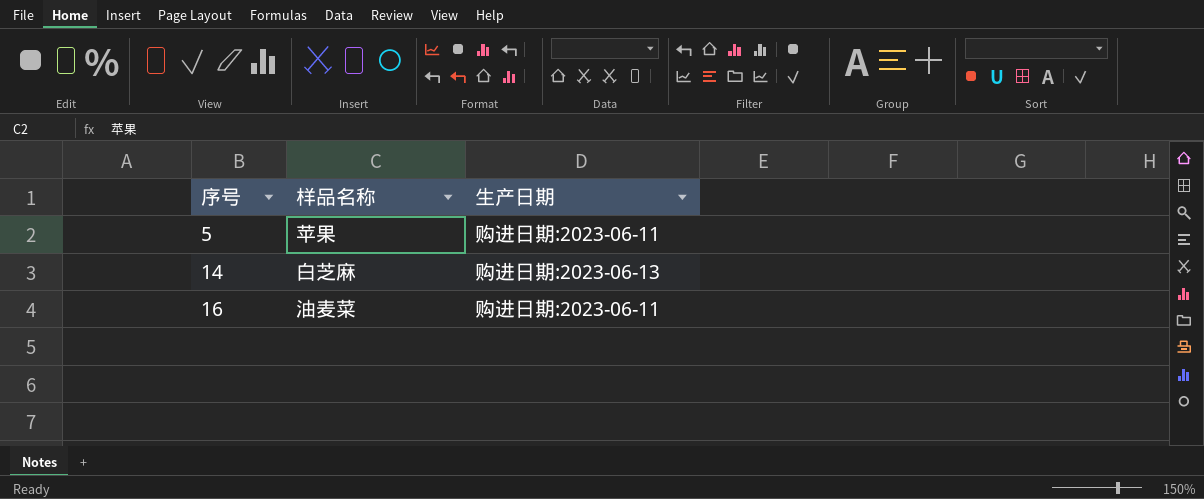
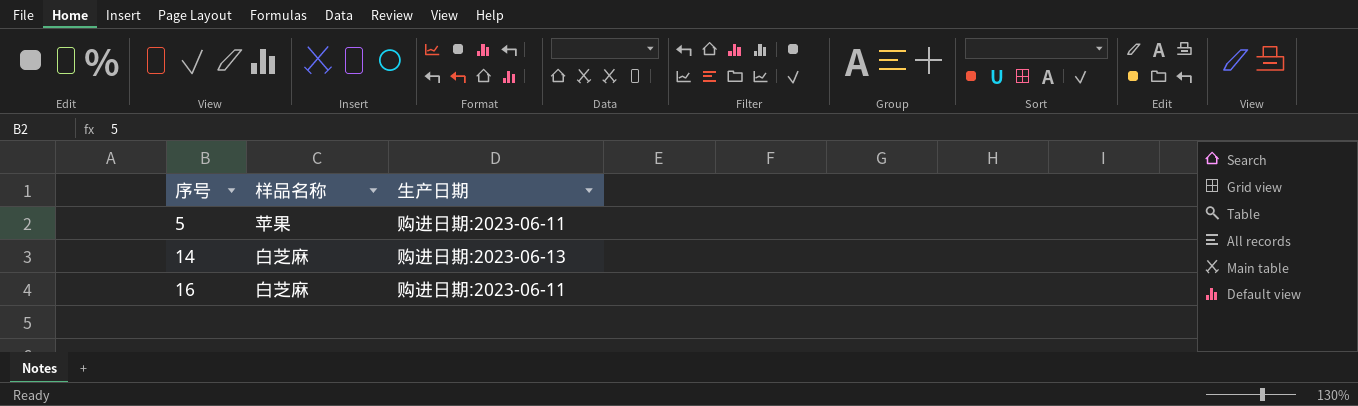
16 | 样品名称: 油麦菜 -> 白芝麻

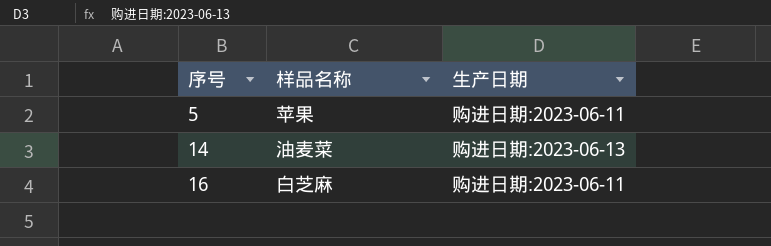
14 | 样品名称: 白芝麻 -> 油麦菜

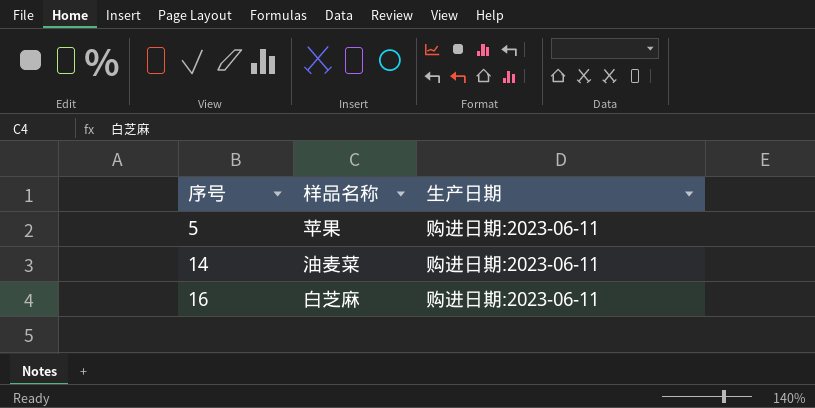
14 | 生产日期: 购进日期:2023-06-13 -> 购进日期:2023-06-11

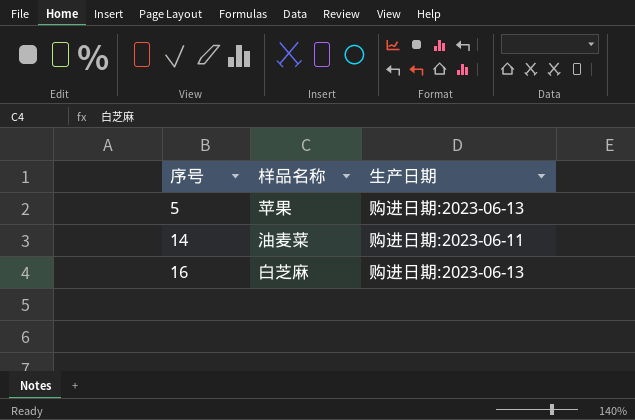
5 | 生产日期: 购进日期:2023-06-11 -> 购进日期:2023-06-13
16 | 生产日期: 购进日期:2023-06-11 -> 购进日期:2023-06-13

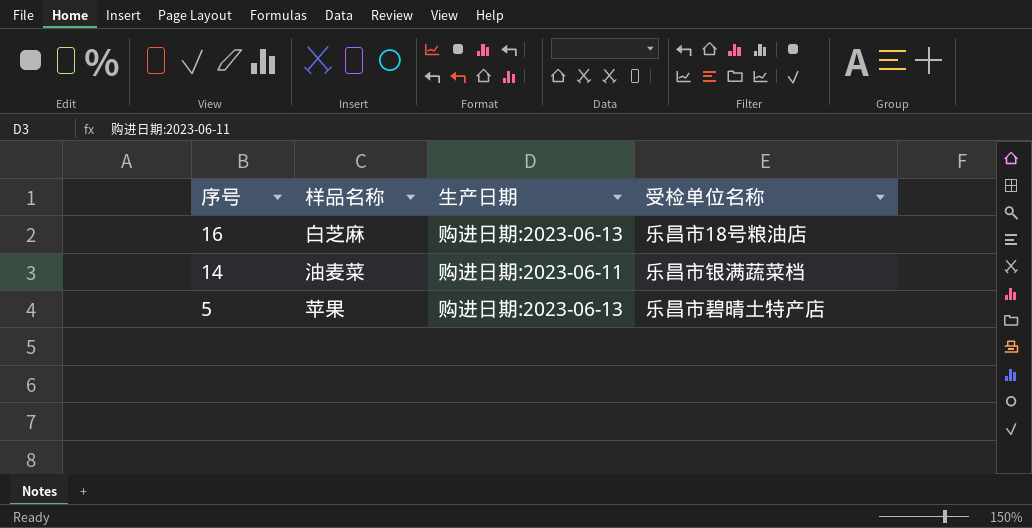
row order: 序号 ascending -> 序号 descending
column 受检单位名称 | position: none -> 4

